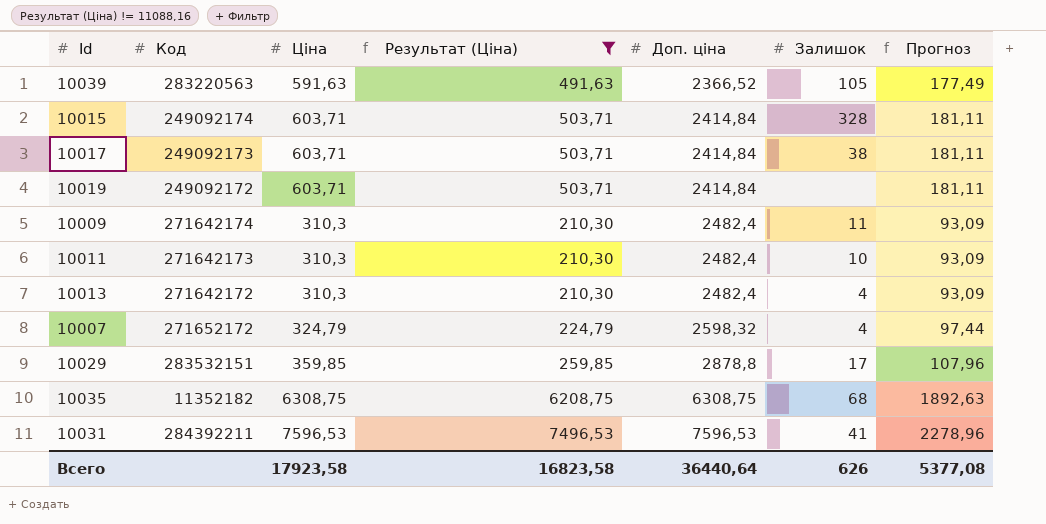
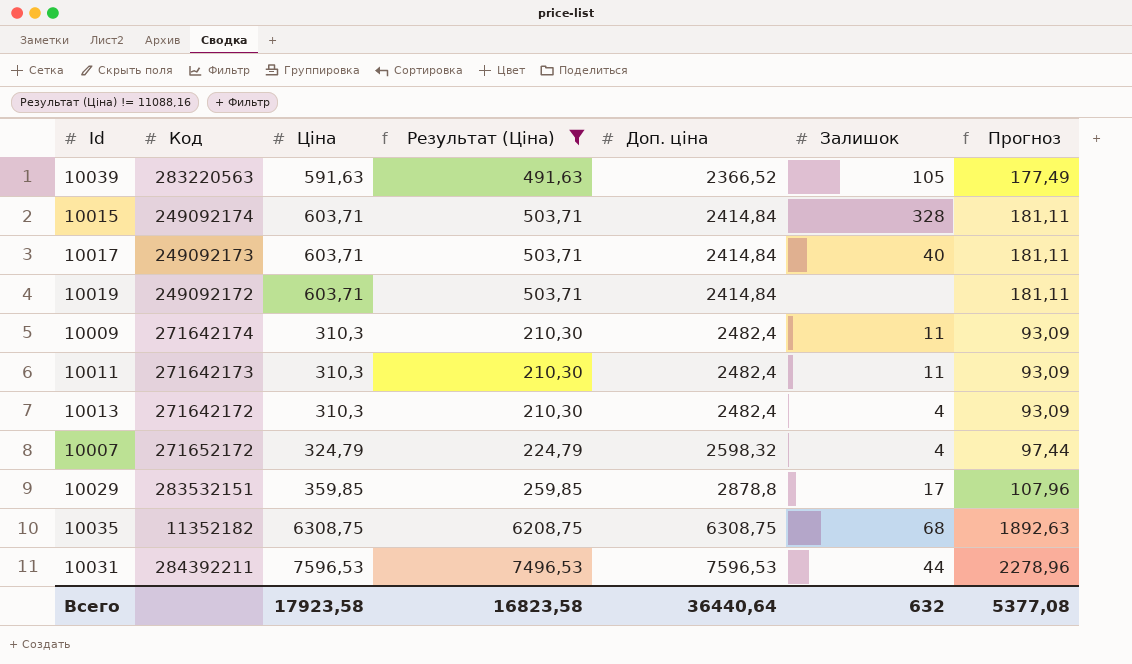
10017 | Залишок: 38 -> 40
10011 | Залишок: 10 -> 11
10031 | Залишок: 41 -> 44
Всего | Залишок: 626 -> 632

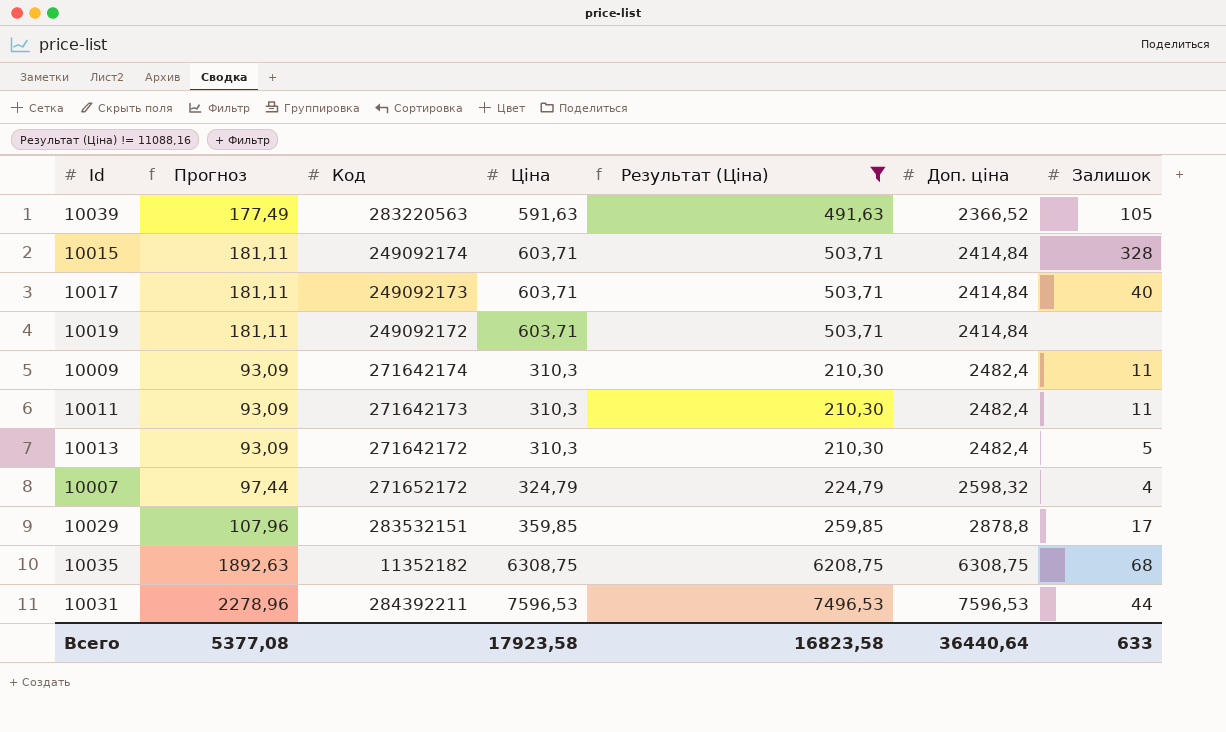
column Прогноз | position: 7 -> 2
10013 | Залишок: 4 -> 5
Всего | Залишок: 632 -> 633

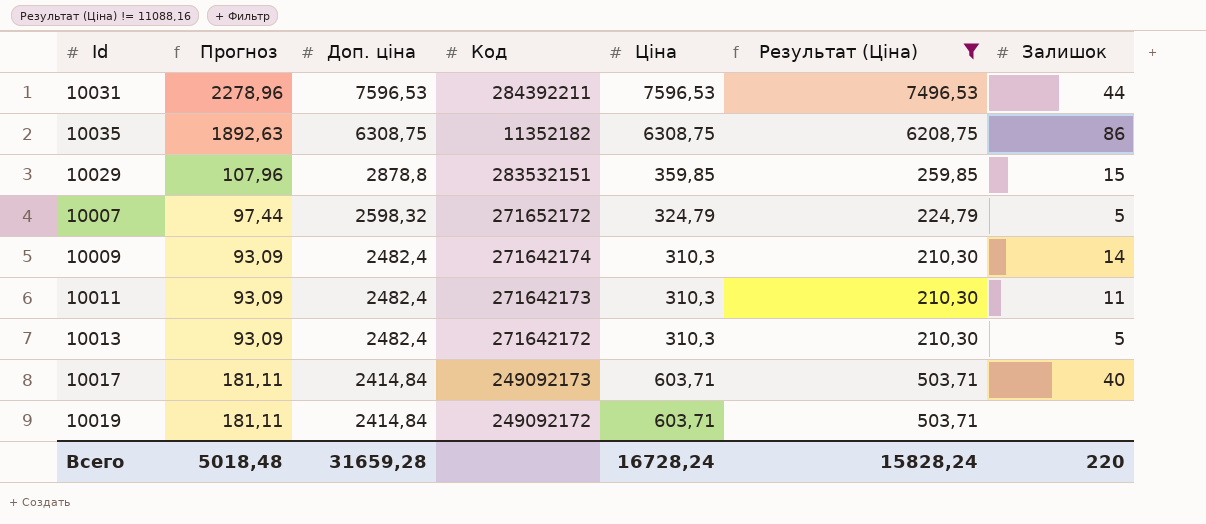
row order: Доп. ціна ascending -> Доп. ціна descending
column Доп. ціна | position: 6 -> 3
row 10039: 177,49 | 283220563 | 591,63 | 491,63 | 2366,52 | 105 -> none
row 10015: 181,11 | 249092174 | 603,71 | 503,71 | 2414,84 | 328 -> none
10035 | Залишок: 68 -> 86
10029 | Залишок: 17 -> 15
10007 | Залишок: 4 -> 5
10009 | Залишок: 11 -> 14
Всего | Прогноз: 5377,08 -> 5018,48
Всего | Доп. ціна: 36440,64 -> 31659,28
Всего | Ціна: 17923,58 -> 16728,24
Всего | Результат (Ціна): 16823,58 -> 15828,24
Всего | Залишок: 633 -> 220

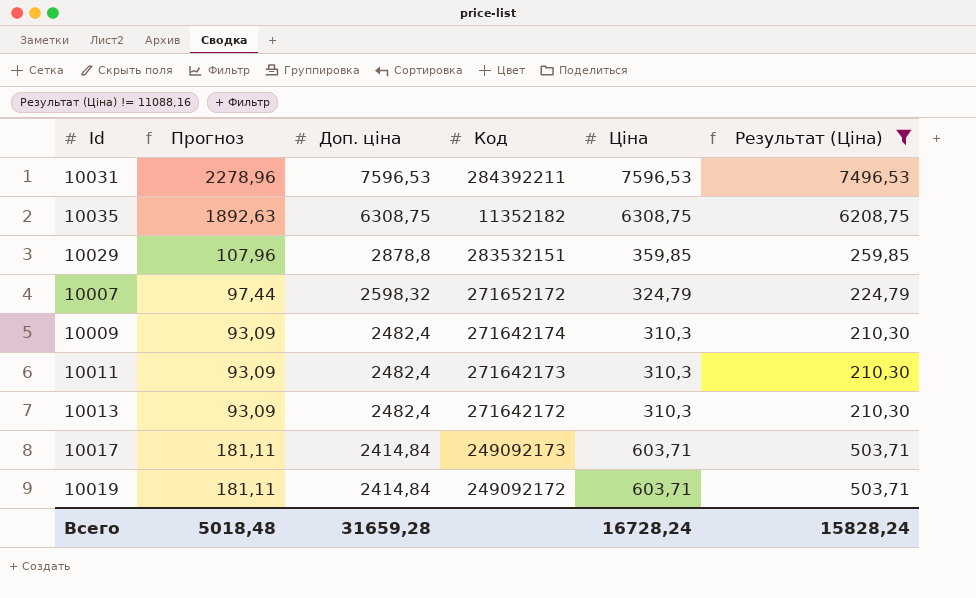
column Залишок | position: 7 -> none

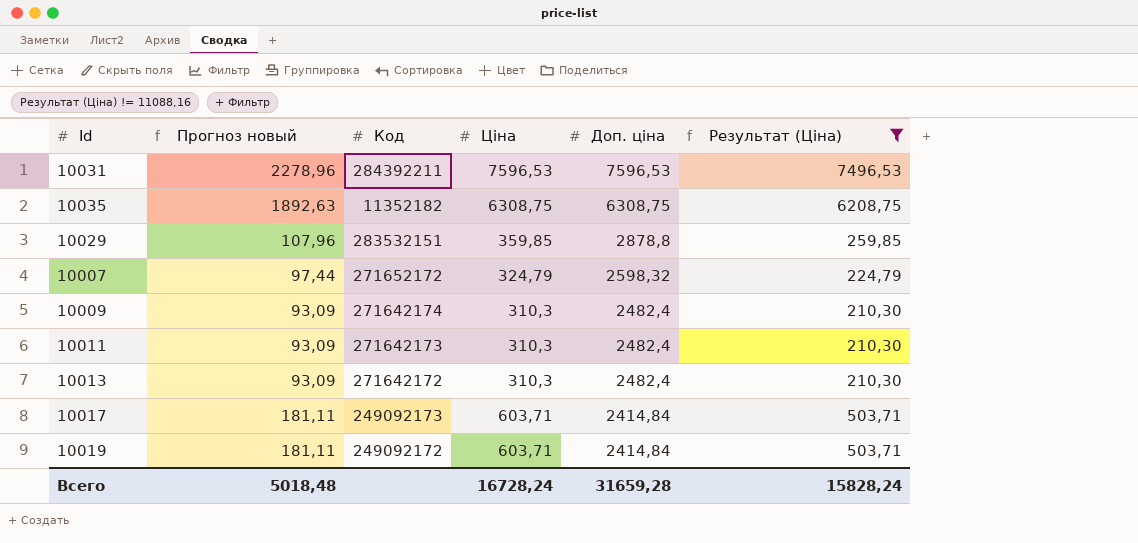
column name: Прогноз -> Прогноз новый
column Доп. ціна | position: 3 -> 5

